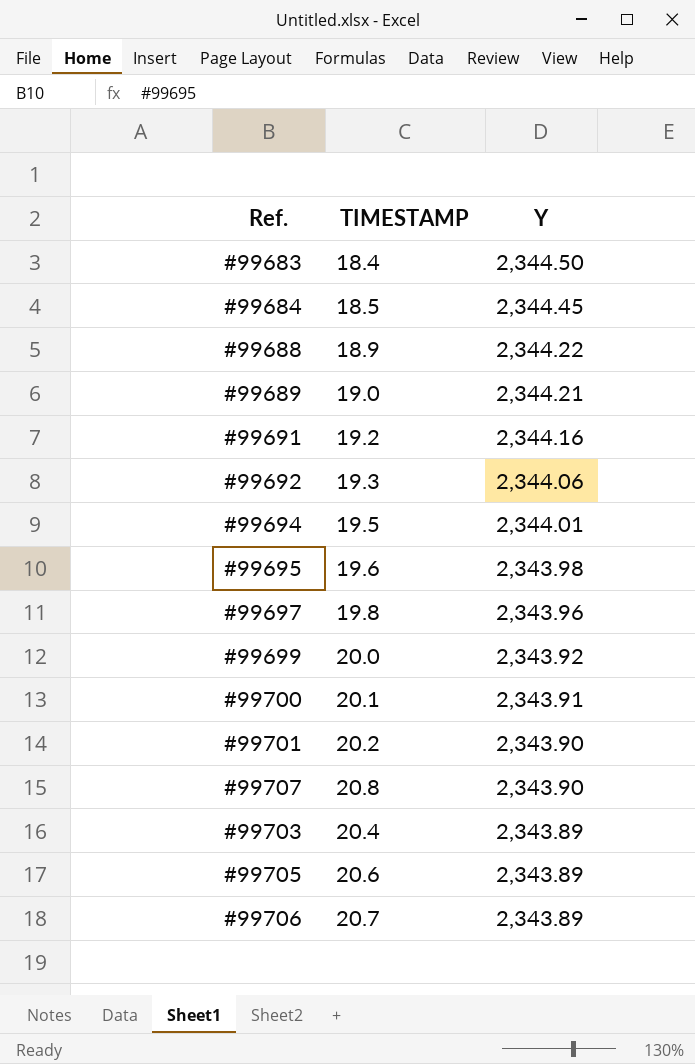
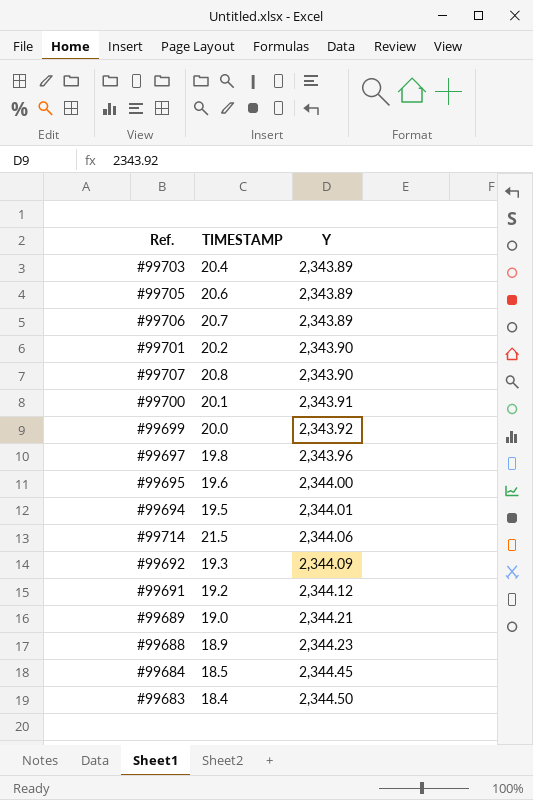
row order: Y descending -> Y ascending
#99695 | Y: 2,343.98 -> 2,344.00
row #99714: none -> 21.5 | 2,344.06
#99692 | Y: 2,344.06 -> 2,344.09
#99691 | Y: 2,344.16 -> 2,344.12
#99688 | Y: 2,344.22 -> 2,344.23

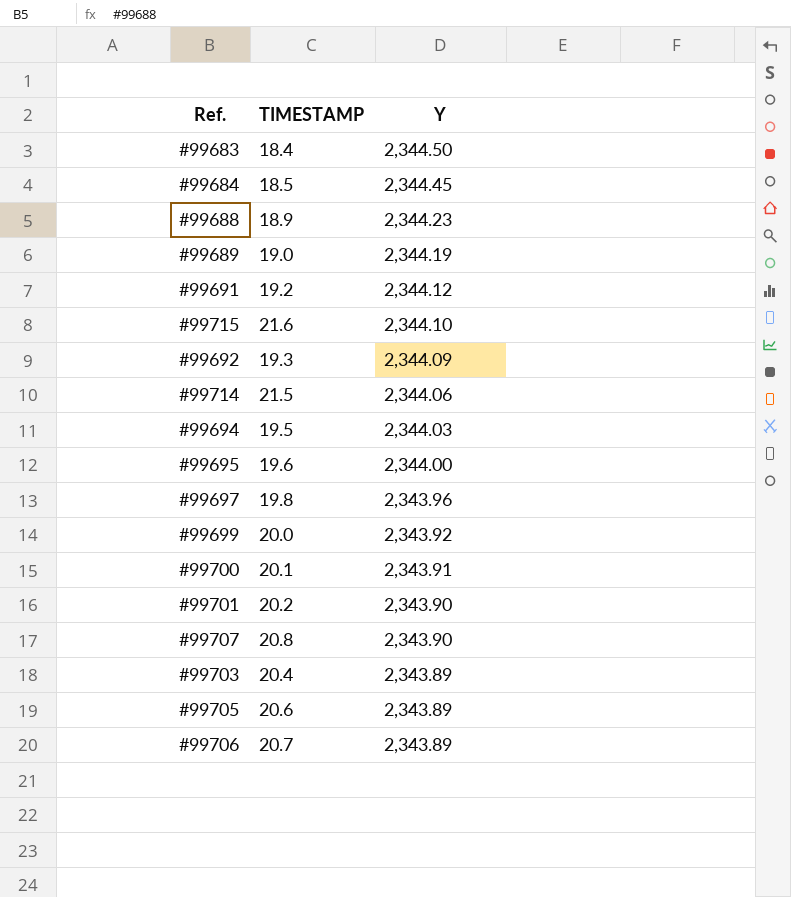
row order: Y ascending -> Y descending
#99689 | Y: 2,344.21 -> 2,344.19
row #99715: none -> 21.6 | 2,344.10
#99694 | Y: 2,344.01 -> 2,344.03

